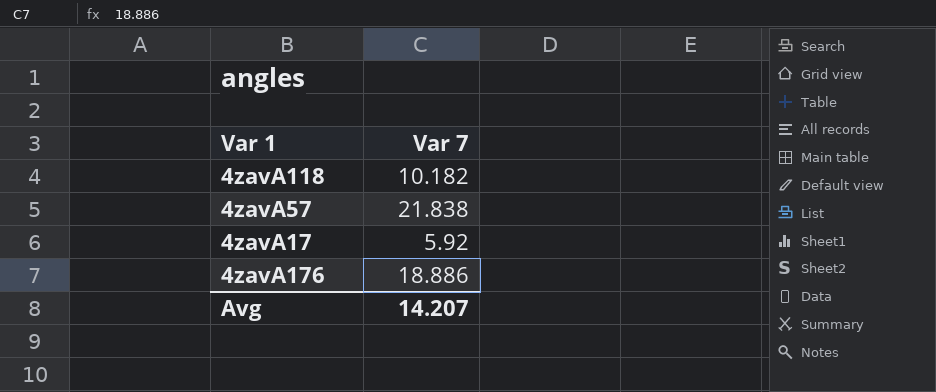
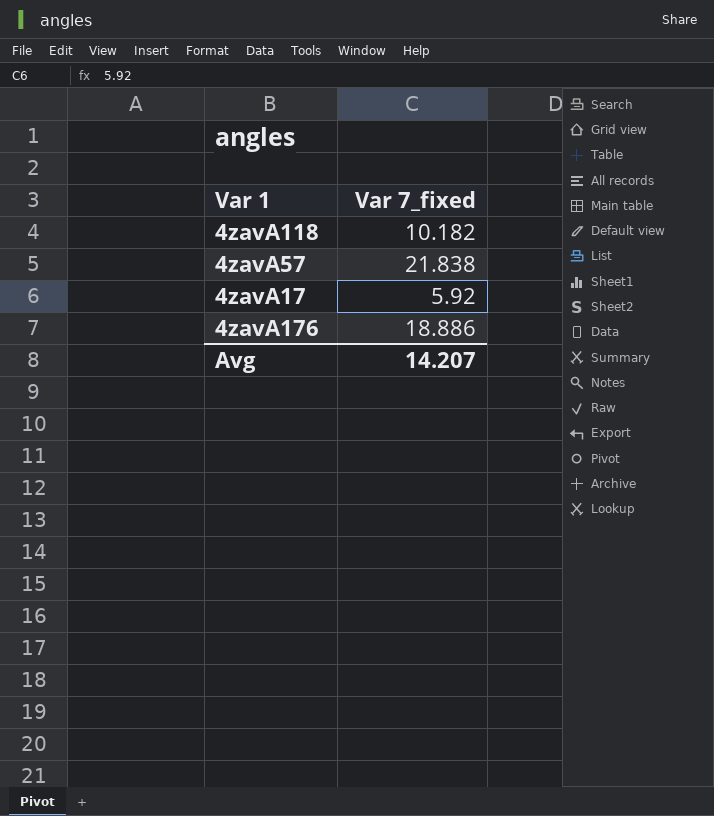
column name: Var 7 -> Var 7_fixed

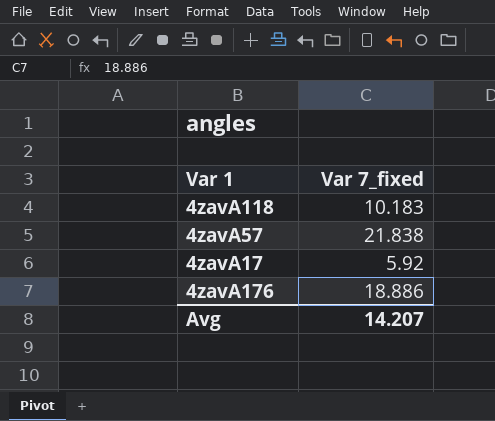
4zavA118 | Var 7_fixed: 10.182 -> 10.183

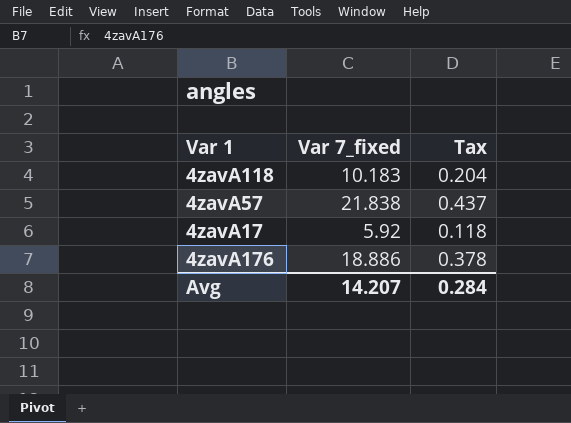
column Tax | formula: none -> [Var 7_fixed] * 0.02

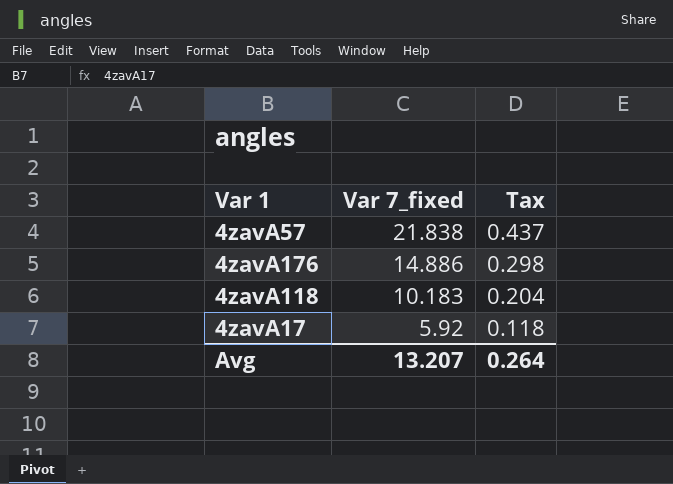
row order: none -> Var 7_fixed descending
4zavA176 | Var 7_fixed: 18.886 -> 14.886
4zavA176 | Tax: 0.378 -> 0.298
Avg | Var 7_fixed: 14.207 -> 13.207
Avg | Tax: 0.284 -> 0.264

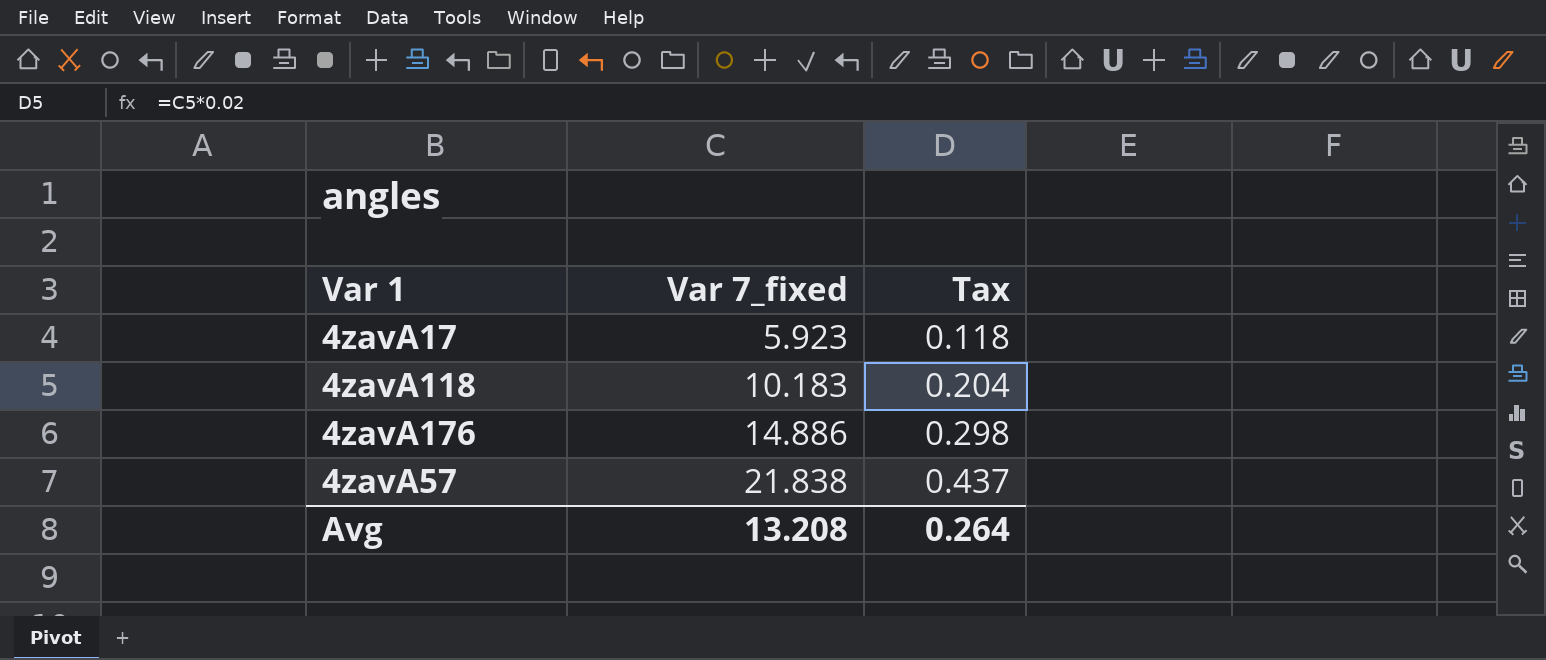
row order: Var 7_fixed descending -> Var 7_fixed ascending
4zavA17 | Var 7_fixed: 5.92 -> 5.923
Avg | Var 7_fixed: 13.207 -> 13.208

